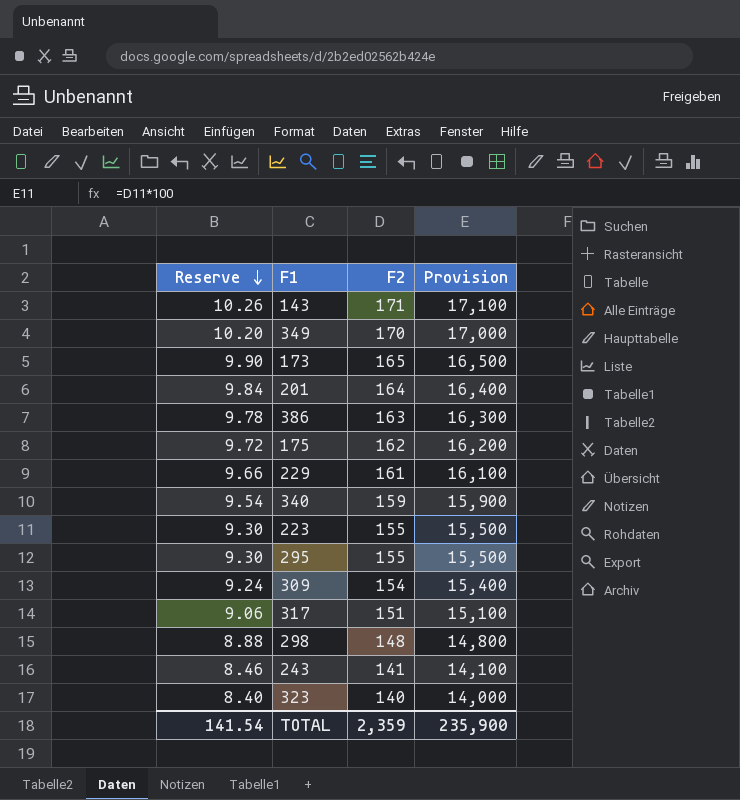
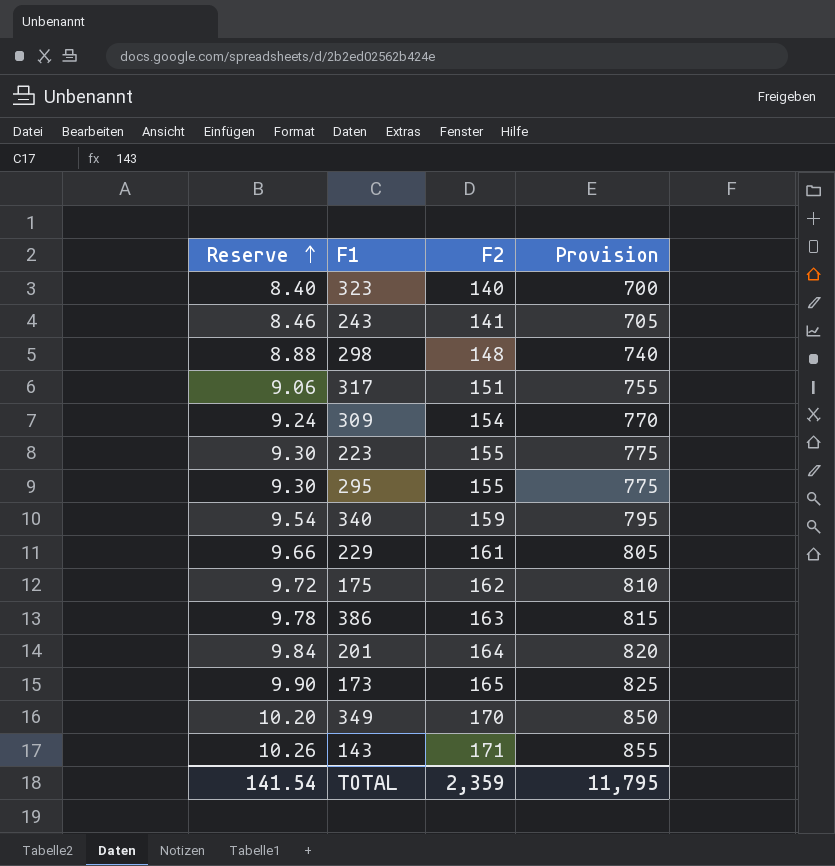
row order: Reserve descending -> Reserve ascending
column Provision | formula: [F2] * 100 -> [F2] * 5
TOTAL | Provision: 235,900 -> 11,795

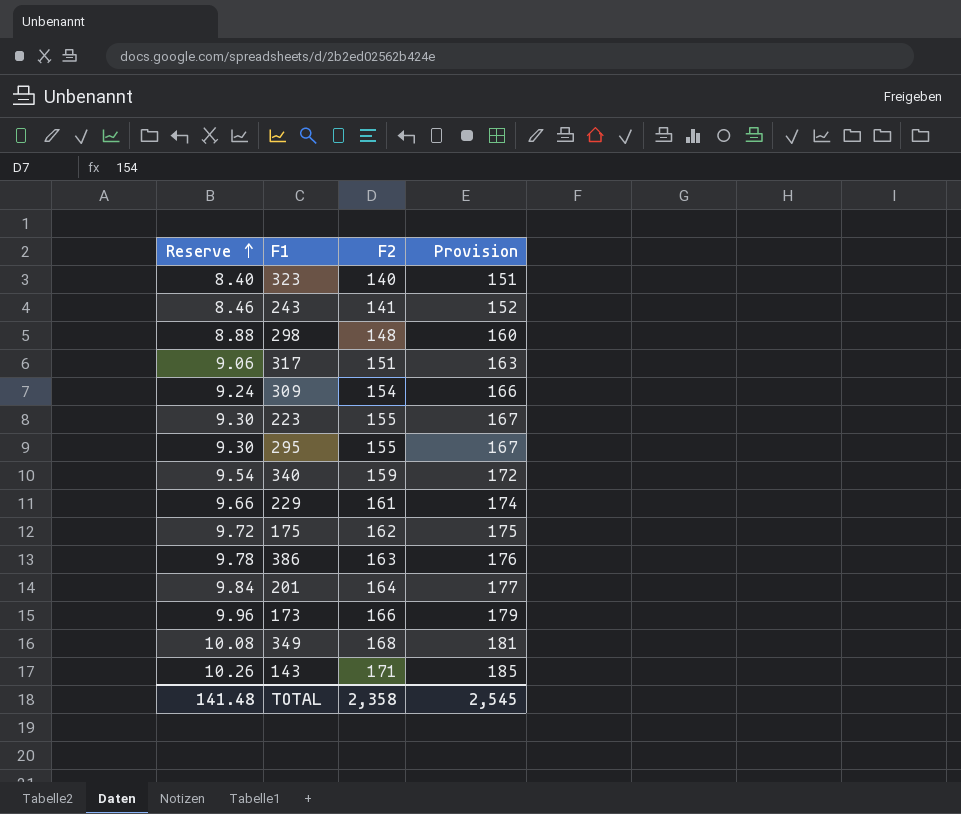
column Provision | formula: [F2] * 5 -> [F2] * 1.08
173 | Reserve: 9.90 -> 9.96
173 | F2: 165 -> 166
349 | Reserve: 10.20 -> 10.08
349 | F2: 170 -> 168
TOTAL | Reserve: 141.54 -> 141.48
TOTAL | F2: 2,359 -> 2,358
TOTAL | Provision: 11,795 -> 2,545

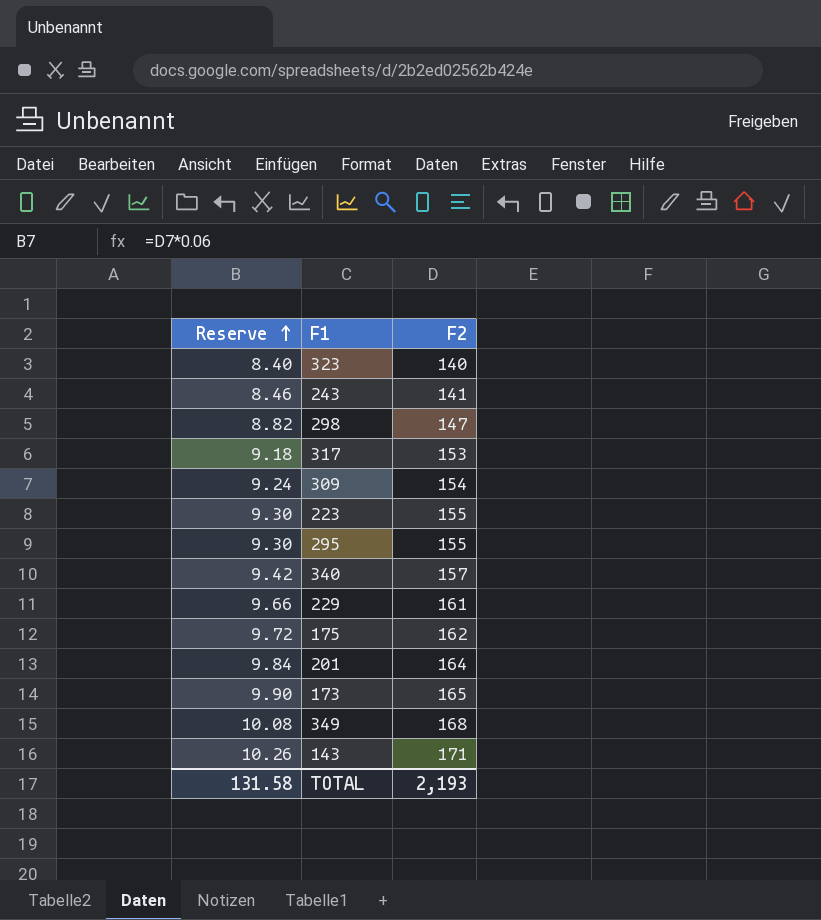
column Provision | formula: [F2] * 1.08 -> none
row 386: 9.78 | 163 | 176 -> none
298 | Reserve: 8.88 -> 8.82
298 | F2: 148 -> 147
317 | Reserve: 9.06 -> 9.18
317 | F2: 151 -> 153
340 | Reserve: 9.54 -> 9.42
340 | F2: 159 -> 157
173 | Reserve: 9.96 -> 9.90
173 | F2: 166 -> 165
TOTAL | Reserve: 141.48 -> 131.58
TOTAL | F2: 2,358 -> 2,193

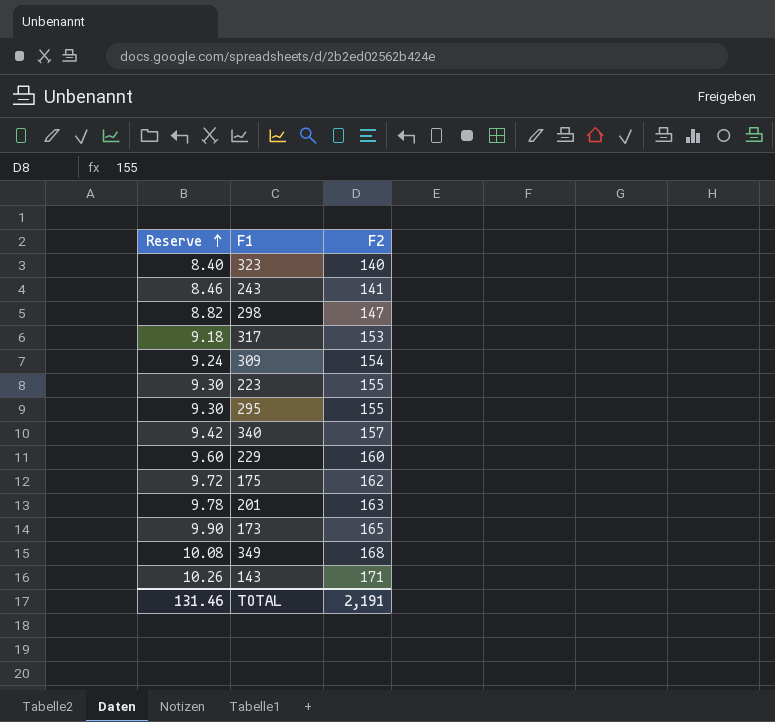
229 | Reserve: 9.66 -> 9.60
229 | F2: 161 -> 160
201 | Reserve: 9.84 -> 9.78
201 | F2: 164 -> 163
TOTAL | Reserve: 131.58 -> 131.46
TOTAL | F2: 2,193 -> 2,191

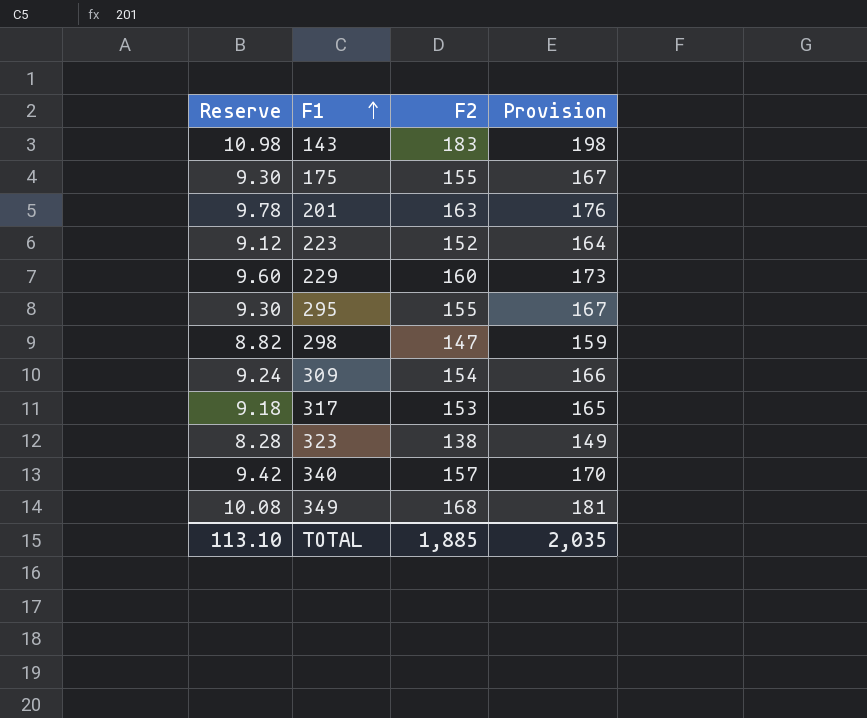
row order: Reserve ascending -> F1 ascending
column Provision | formula: none -> [F2] * 1.08
row 243: 8.46 | 141 -> none
row 173: 9.90 | 165 -> none
143 | Reserve: 10.26 -> 10.98
143 | F2: 171 -> 183
175 | Reserve: 9.72 -> 9.30
175 | F2: 162 -> 155
223 | Reserve: 9.30 -> 9.12
223 | F2: 155 -> 152
323 | Reserve: 8.40 -> 8.28
323 | F2: 140 -> 138
TOTAL | Reserve: 131.46 -> 113.10
TOTAL | F2: 2,191 -> 1,885

